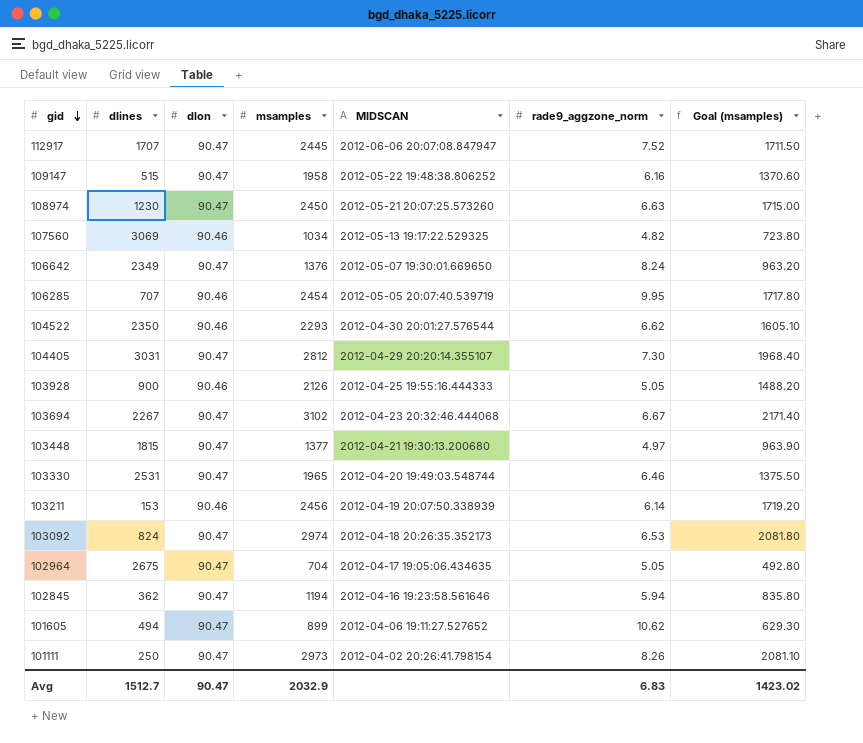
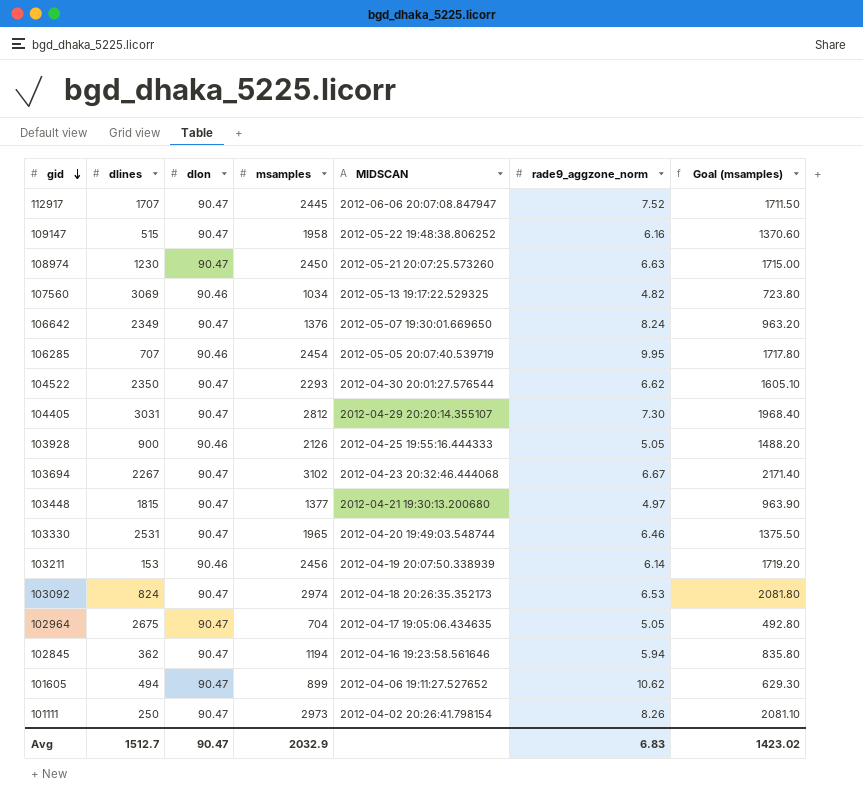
104522 | dlon: 90.46 -> 90.47

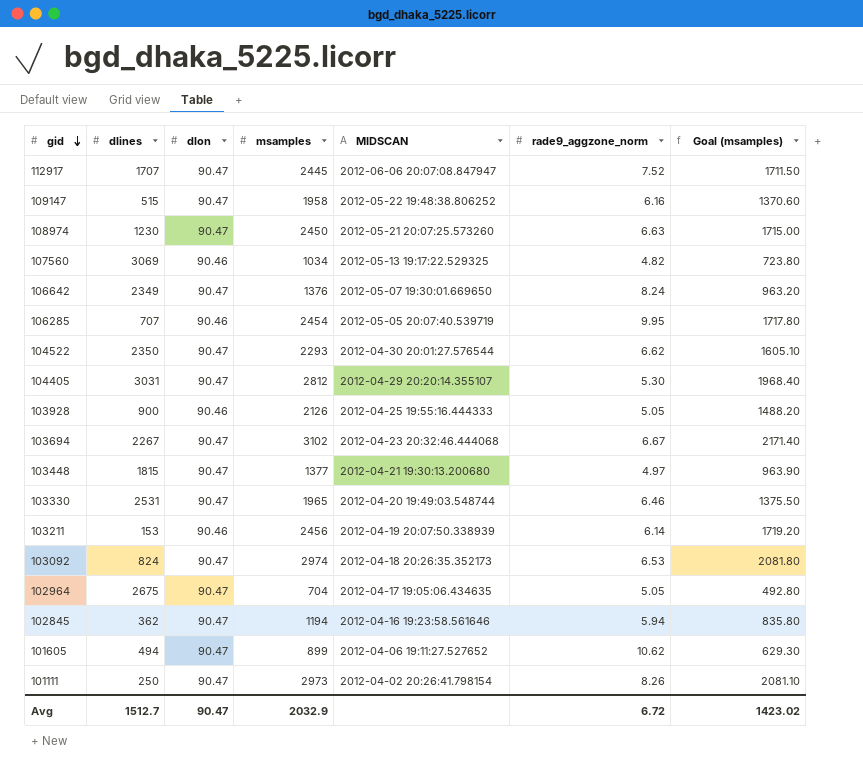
104405 | rade9_aggzone_norm: 7.30 -> 5.30
Avg | rade9_aggzone_norm: 6.83 -> 6.72

